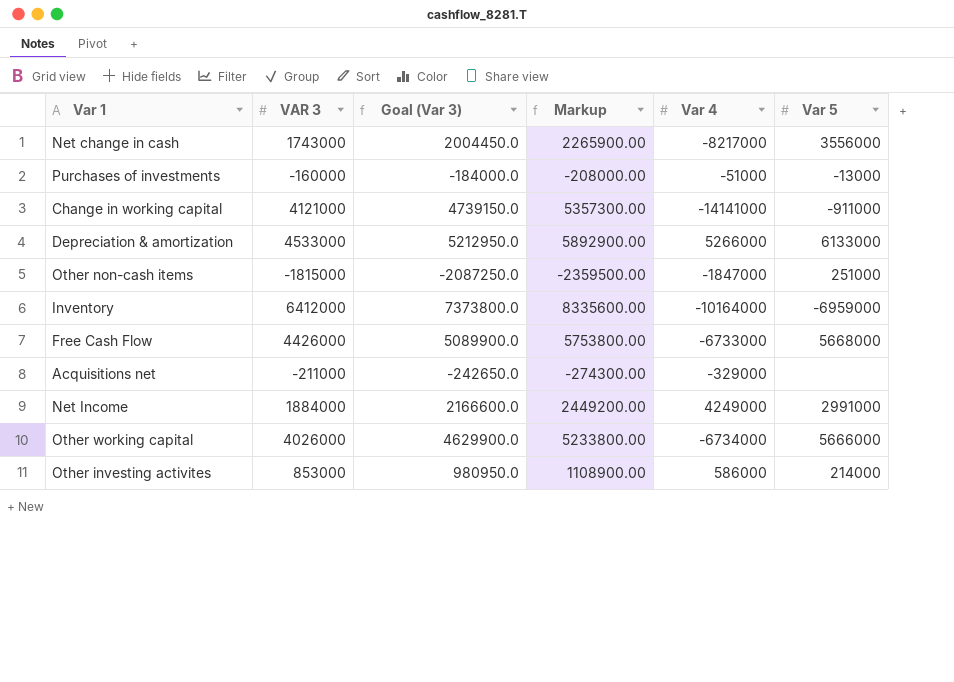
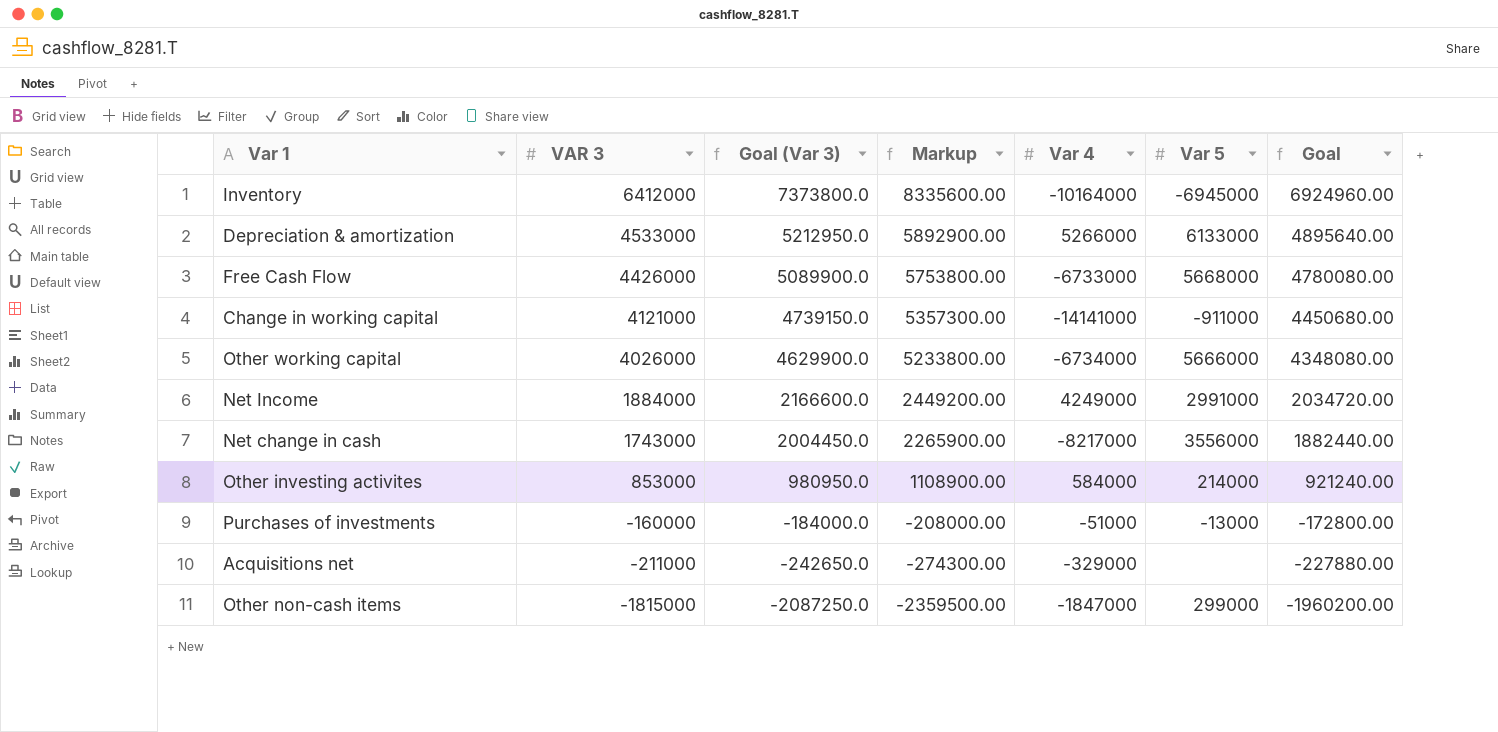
row order: none -> VAR 3 descending
column Goal | formula: none -> [VAR 3] * 1.08
Inventory | Var 5: -6959000 -> -6945000
Other investing activites | Var 4: 586000 -> 584000
Other non-cash items | Var 5: 251000 -> 299000

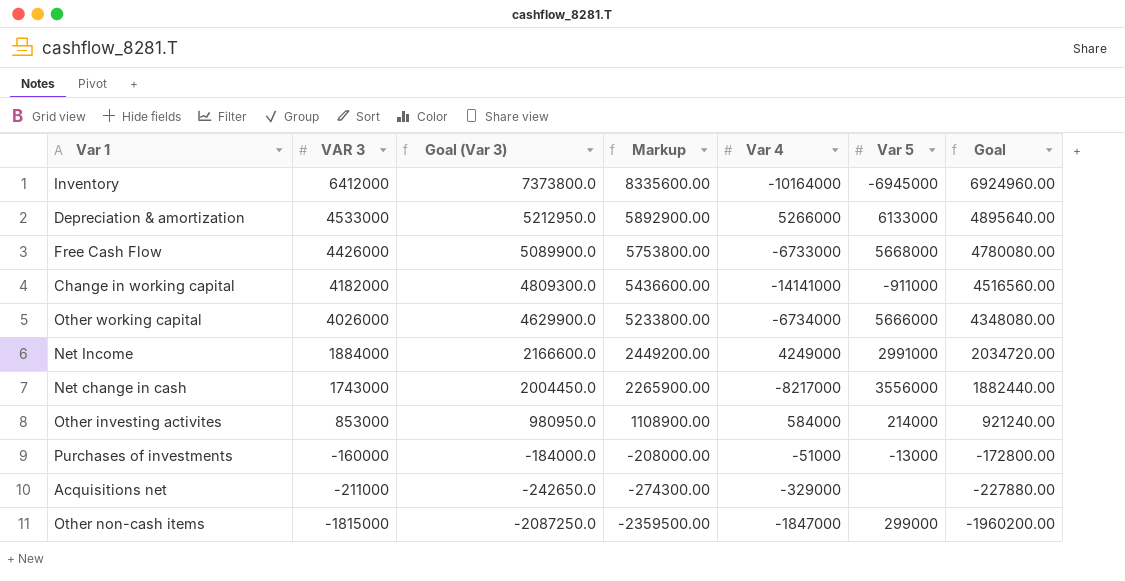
Change in working capital | VAR 3: 4121000 -> 4182000
Change in working capital | Goal (Var 3): 4739150.0 -> 4809300.0
Change in working capital | Markup: 5357300.00 -> 5436600.00
Change in working capital | Goal: 4450680.00 -> 4516560.00

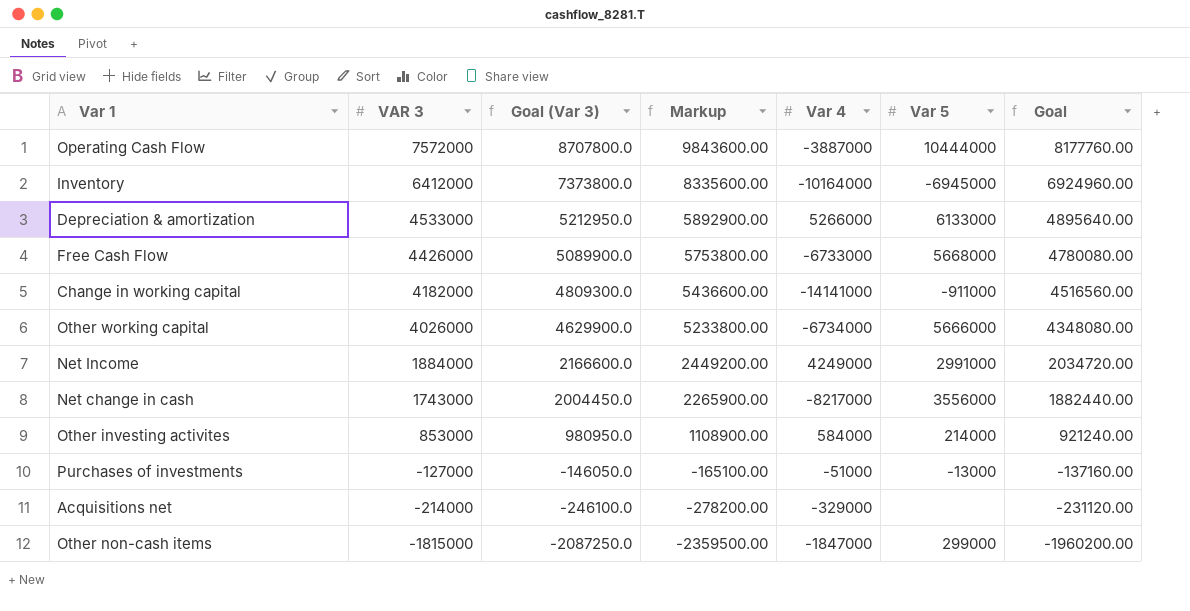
row Operating Cash Flow: none -> 7572000 | 8707800.0 | 9843600.00 | -3887000 | 10444000 | 8177760.00
Purchases of investments | VAR 3: -160000 -> -127000
Purchases of investments | Goal (Var 3): -184000.0 -> -146050.0
Purchases of investments | Markup: -208000.00 -> -165100.00
Purchases of investments | Goal: -172800.00 -> -137160.00
Acquisitions net | VAR 3: -211000 -> -214000
Acquisitions net | Goal (Var 3): -242650.0 -> -246100.0
Acquisitions net | Markup: -274300.00 -> -278200.00
Acquisitions net | Goal: -227880.00 -> -231120.00

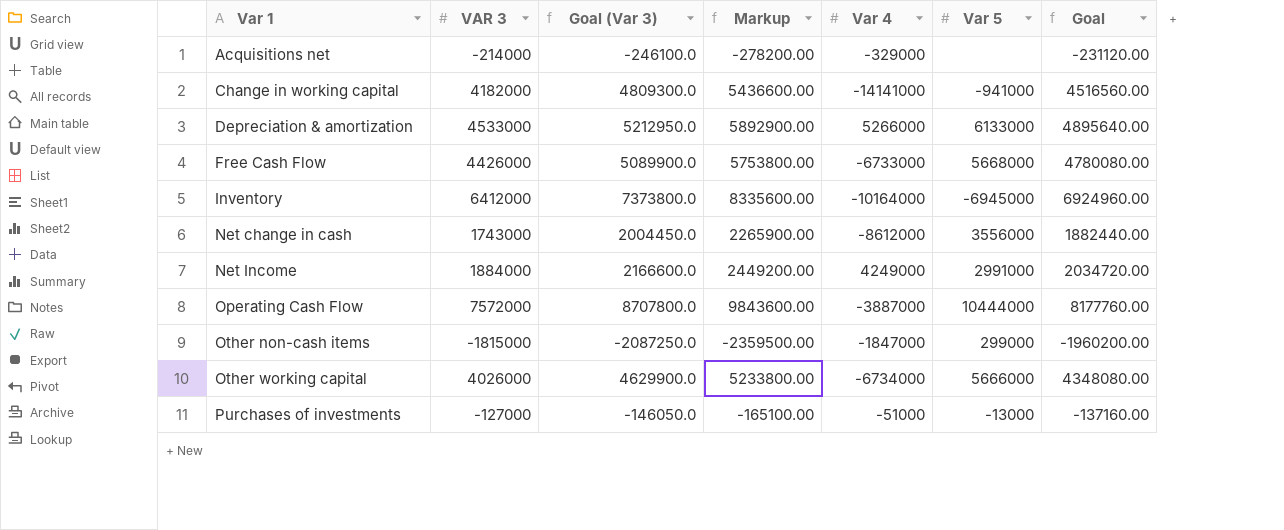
row order: VAR 3 descending -> Var 1 ascending
row Other investing activites: 853000 | 980950.0 | 1108900.00 | 584000 | 214000 | 921240.00 -> none
Change in working capital | Var 5: -911000 -> -941000
Net change in cash | Var 4: -8217000 -> -8612000

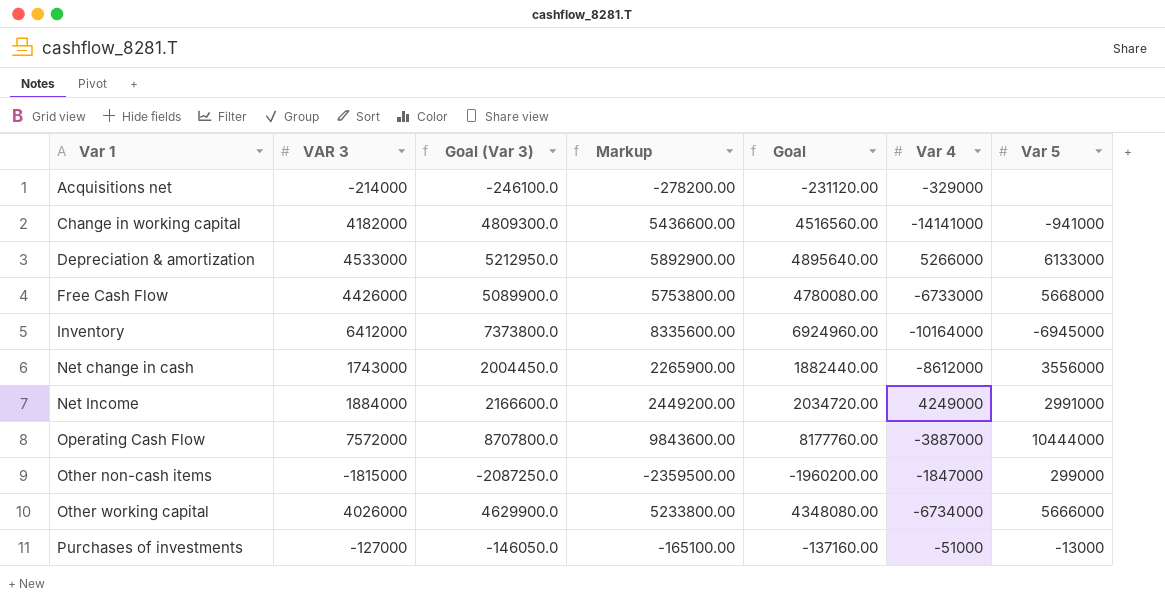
column Goal | position: 7 -> 5

